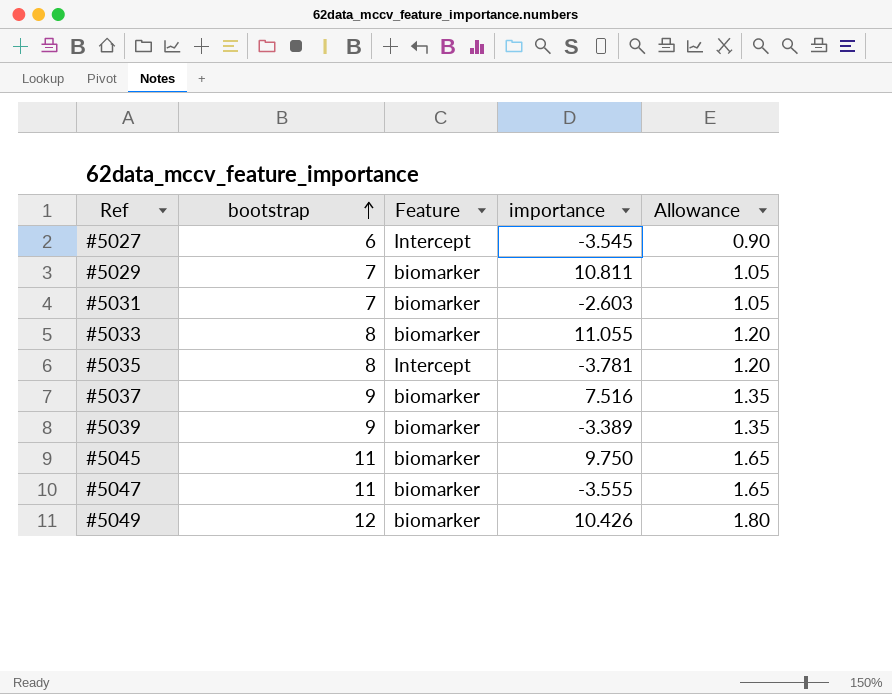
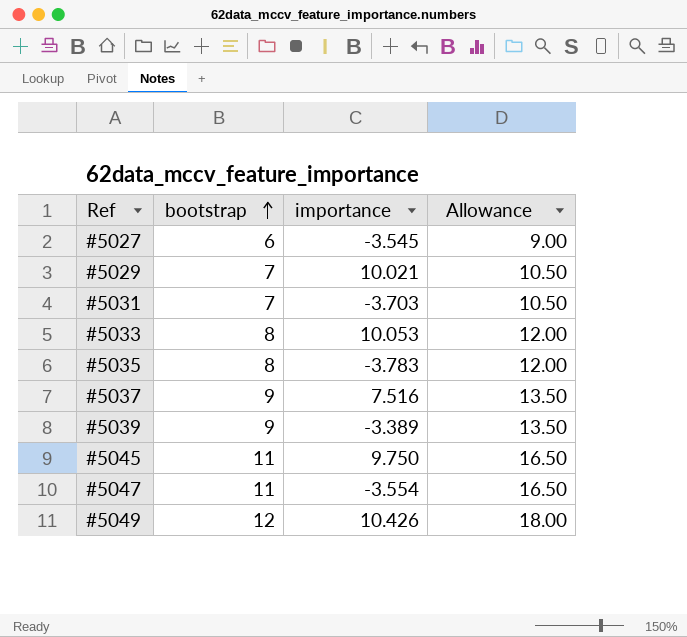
column Feature | position: 3 -> none
column Allowance | formula: [bootstrap] * 0.15 -> [bootstrap] * 1.5
#5029 | importance: 10.811 -> 10.021
#5031 | importance: -2.603 -> -3.703
#5033 | importance: 11.055 -> 10.053
#5035 | importance: -3.781 -> -3.783
#5047 | importance: -3.555 -> -3.554

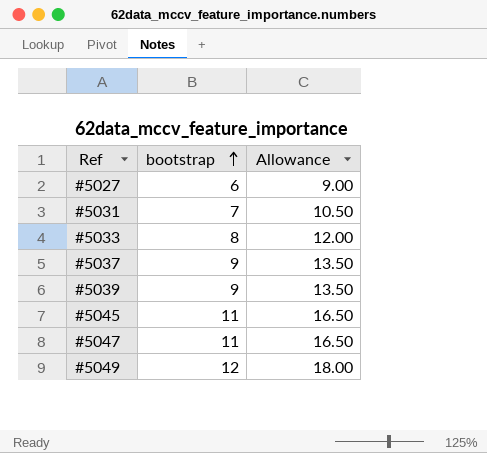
column importance | position: 3 -> none
row #5029: 7 | 10.021 | 10.50 -> none
row #5035: 8 | -3.783 | 12.00 -> none

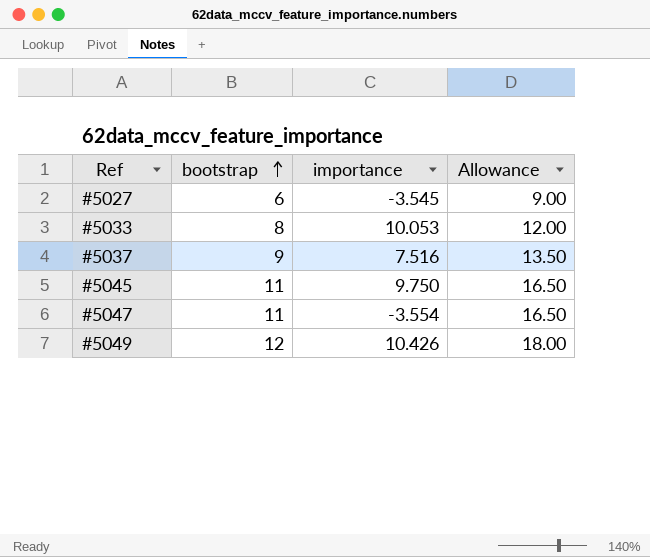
column importance | position: none -> 3
row #5031: 7 | 10.50 -> none
row #5039: 9 | 13.50 -> none

